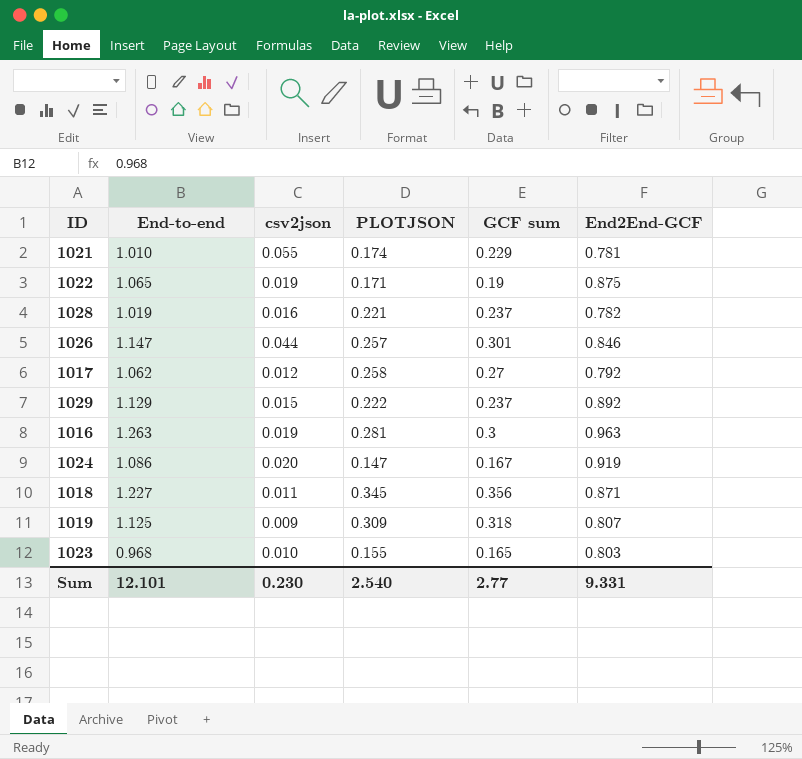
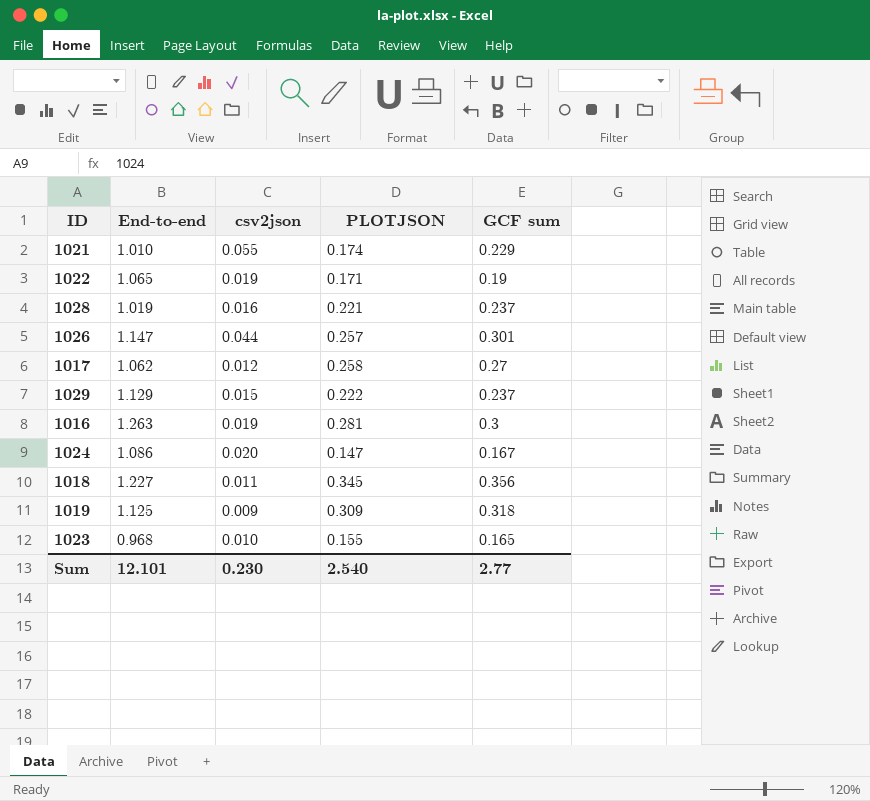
column End2End-GCF | formula: [End-to-end] - [GCF sum] -> none

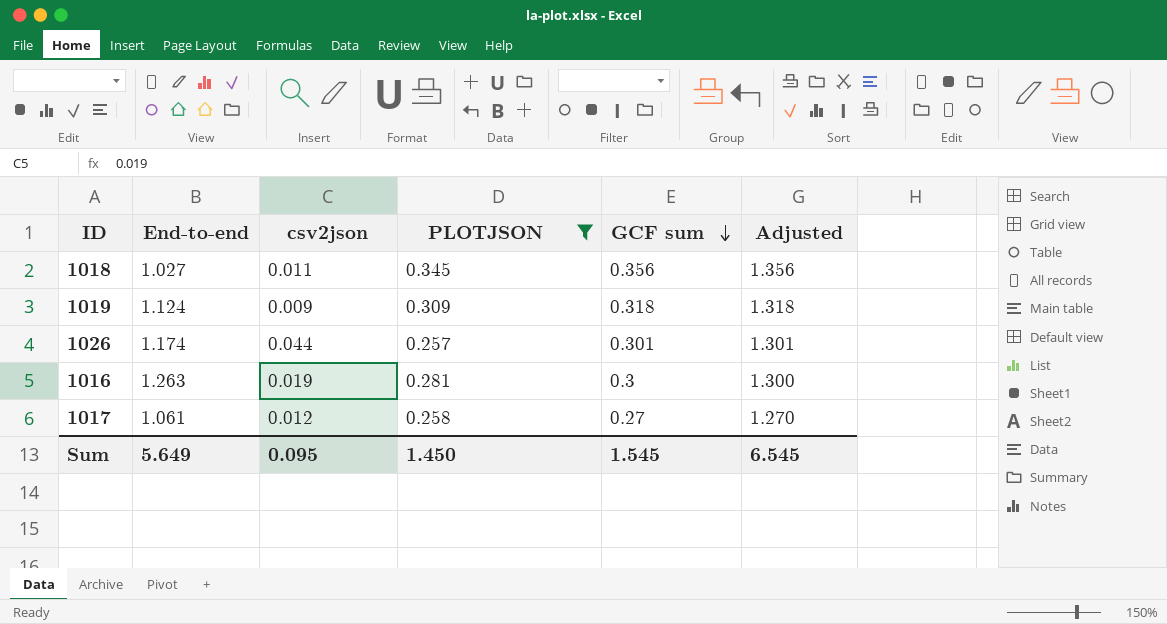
filter: none -> PLOTJSON >= 0.257
row order: none -> GCF sum descending
column Adjusted | formula: none -> [GCF sum] + 1
1018 | End-to-end: 1.227 -> 1.027
1019 | End-to-end: 1.125 -> 1.124
1026 | End-to-end: 1.147 -> 1.174
1017 | End-to-end: 1.062 -> 1.061
Sum | End-to-end: 12.101 -> 5.649
Sum | csv2json: 0.230 -> 0.095
Sum | PLOTJSON: 2.540 -> 1.450
Sum | GCF sum: 2.77 -> 1.545

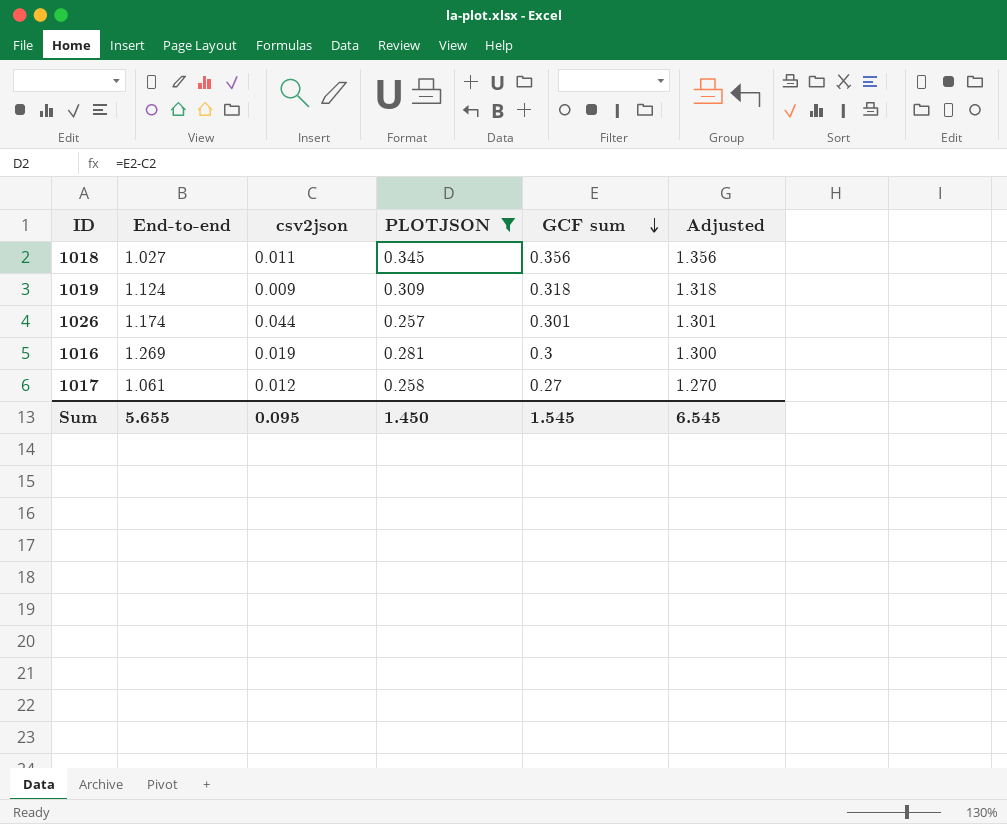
1016 | End-to-end: 1.263 -> 1.269
Sum | End-to-end: 5.649 -> 5.655

